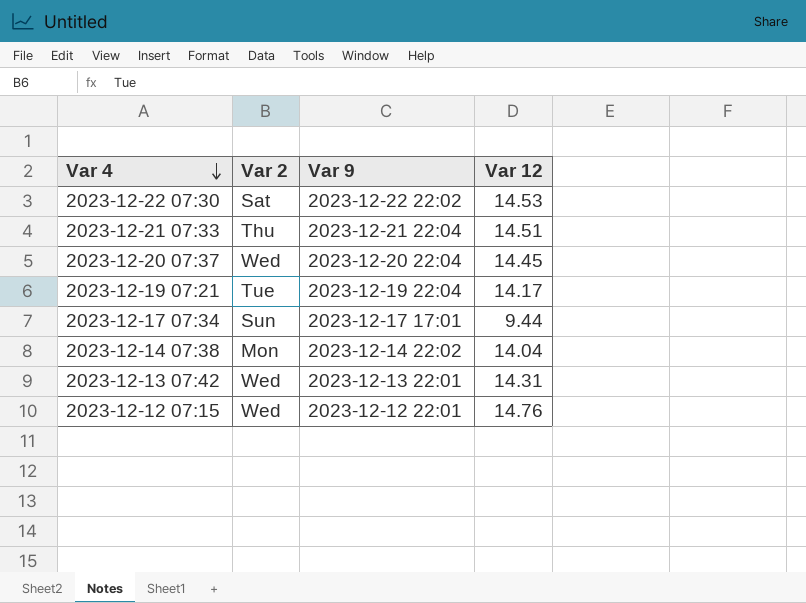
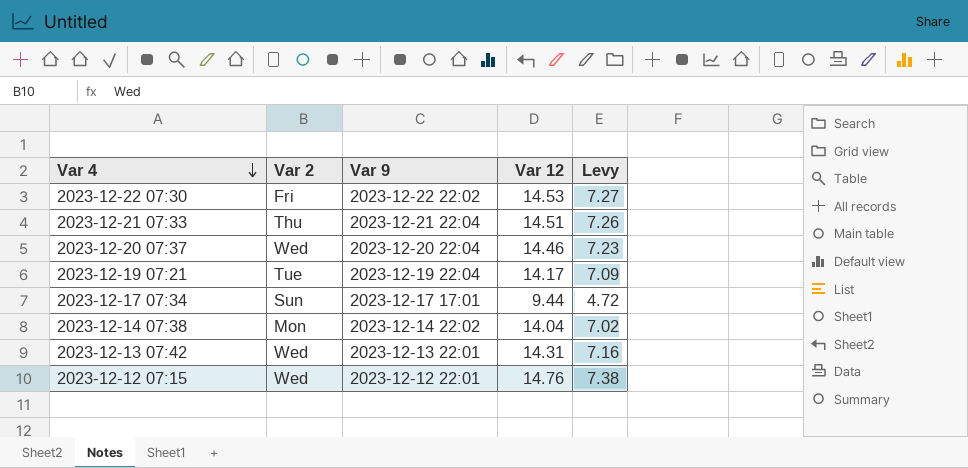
column Levy | formula: none -> [Var 12] * 0.5
2023-12-22 07:30 | Var 2: Sat -> Fri
2023-12-20 07:37 | Var 12: 14.45 -> 14.46

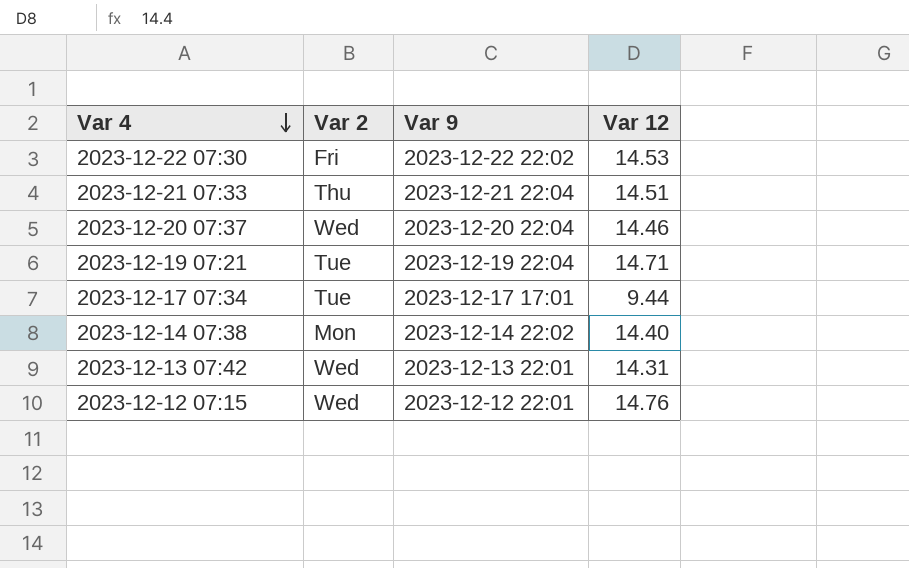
column Levy | formula: [Var 12] * 0.5 -> none
2023-12-19 07:21 | Var 12: 14.17 -> 14.71
2023-12-17 07:34 | Var 2: Sun -> Tue
2023-12-14 07:38 | Var 12: 14.04 -> 14.40

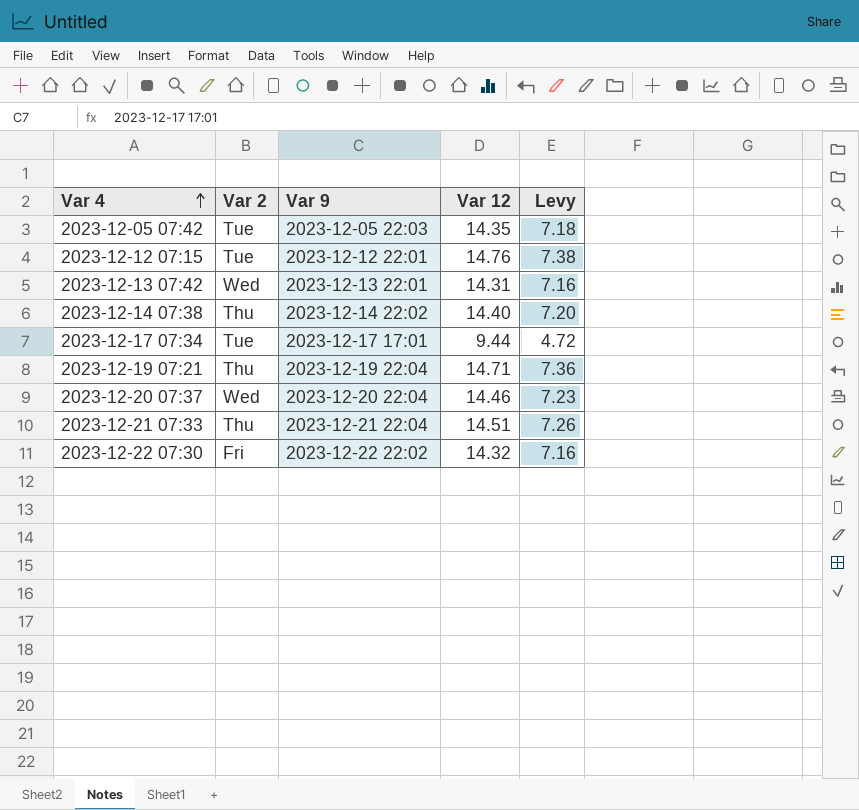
row order: Var 4 descending -> Var 4 ascending
column Levy | formula: none -> [Var 12] * 0.5
row 2023-12-05 07:42: none -> Tue | 2023-12-05 22:03 | 14.35 | 7.18
2023-12-12 07:15 | Var 2: Wed -> Tue
2023-12-14 07:38 | Var 2: Mon -> Thu
2023-12-19 07:21 | Var 2: Tue -> Thu
2023-12-22 07:30 | Var 12: 14.53 -> 14.32

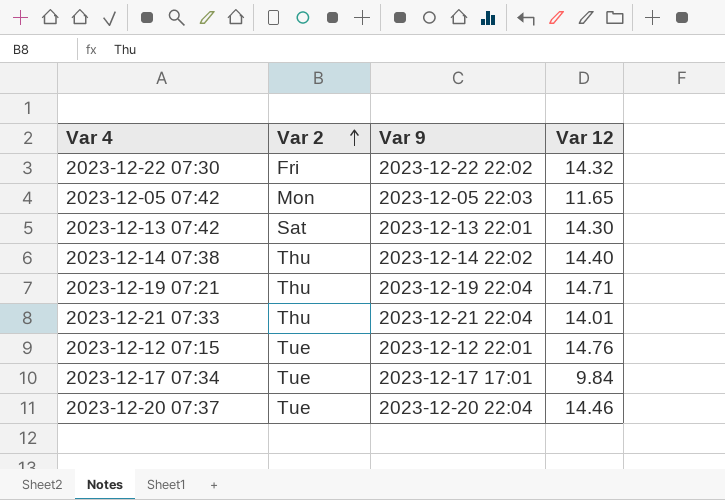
row order: Var 4 ascending -> Var 2 ascending
column Levy | formula: [Var 12] * 0.5 -> none
2023-12-05 07:42 | Var 2: Tue -> Mon
2023-12-05 07:42 | Var 12: 14.35 -> 11.65
2023-12-13 07:42 | Var 2: Wed -> Sat
2023-12-13 07:42 | Var 12: 14.31 -> 14.30
2023-12-21 07:33 | Var 12: 14.51 -> 14.01
2023-12-17 07:34 | Var 12: 9.44 -> 9.84
2023-12-20 07:37 | Var 2: Wed -> Tue

